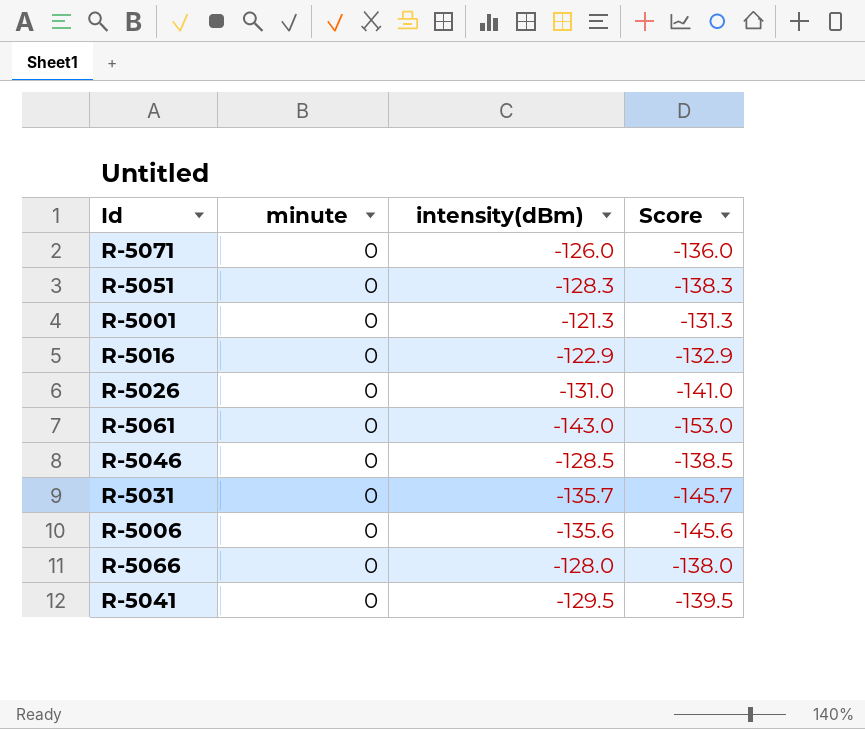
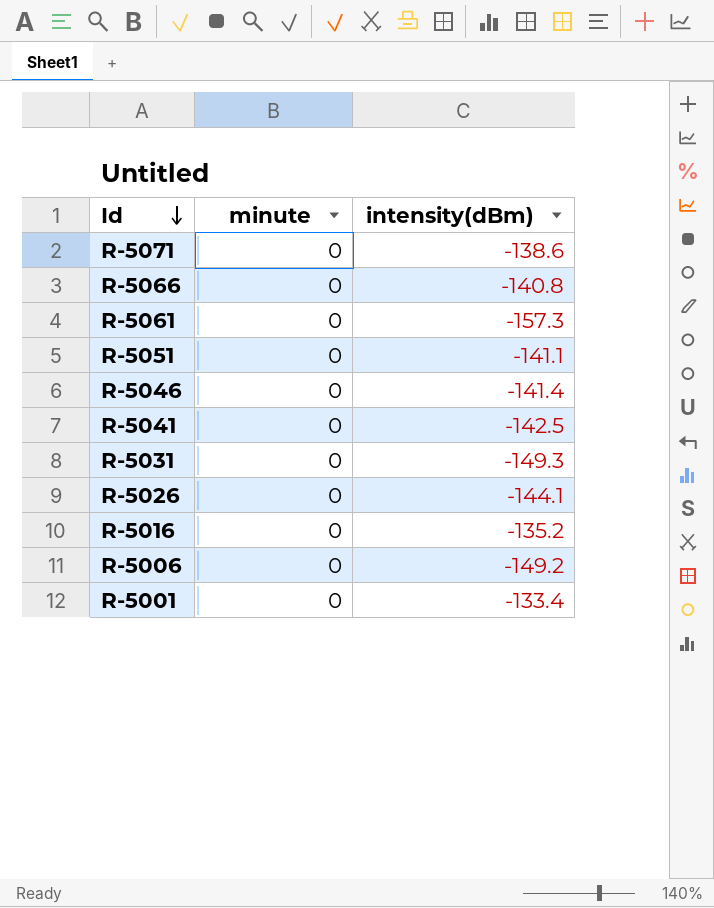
row order: none -> Id descending
column Score | formula: [intensity(dBm)] - 10 -> none
R-5071 | intensity(dBm): -126.0 -> -138.6
R-5066 | intensity(dBm): -128.0 -> -140.8
R-5061 | intensity(dBm): -143.0 -> -157.3
R-5051 | intensity(dBm): -128.3 -> -141.1
R-5046 | intensity(dBm): -128.5 -> -141.4
R-5041 | intensity(dBm): -129.5 -> -142.5
R-5031 | intensity(dBm): -135.7 -> -149.3
R-5026 | intensity(dBm): -131.0 -> -144.1
R-5016 | intensity(dBm): -122.9 -> -135.2
R-5006 | intensity(dBm): -135.6 -> -149.2
R-5001 | intensity(dBm): -121.3 -> -133.4

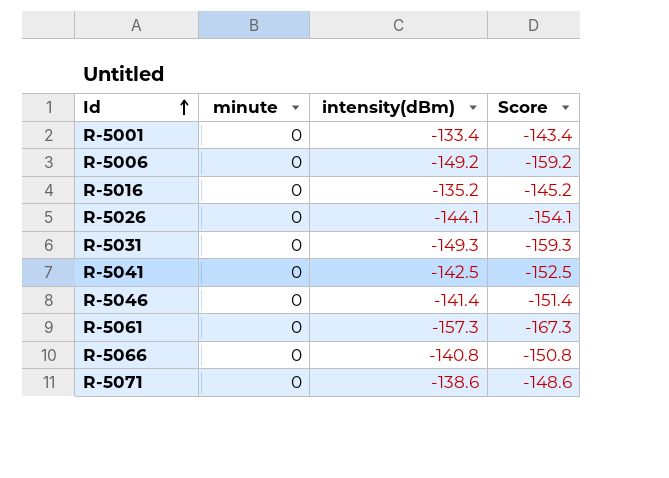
row order: Id descending -> Id ascending
column Score | formula: none -> [intensity(dBm)] - 10
row R-5051: 0 | -141.1 -> none

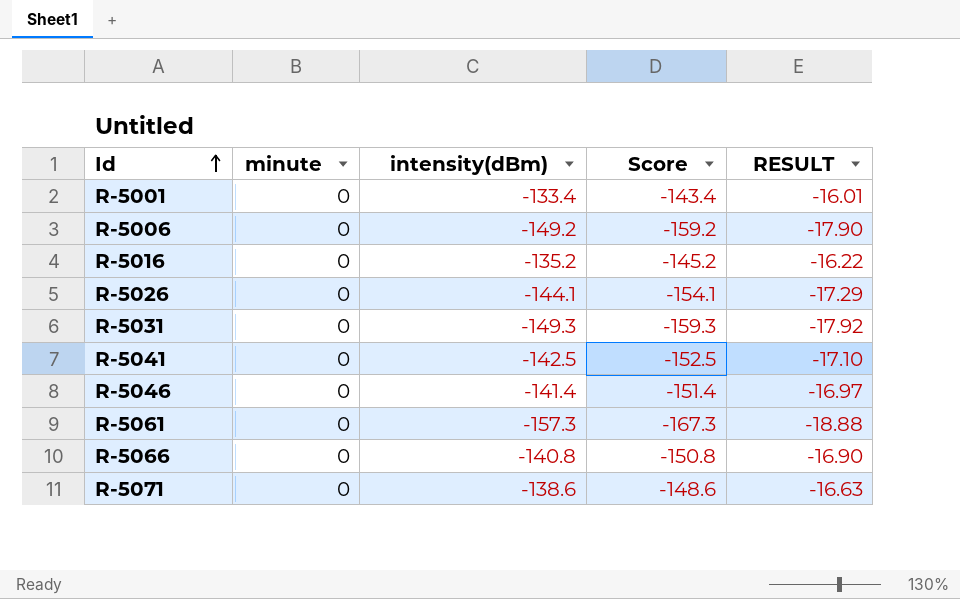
column RESULT | formula: none -> [intensity(dBm)] * 0.12

